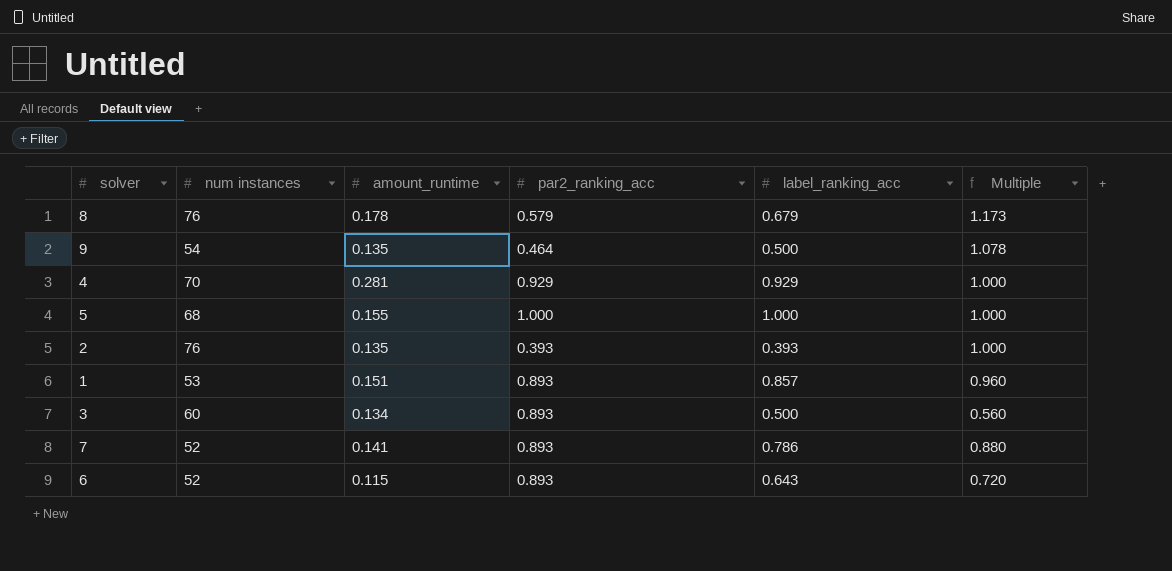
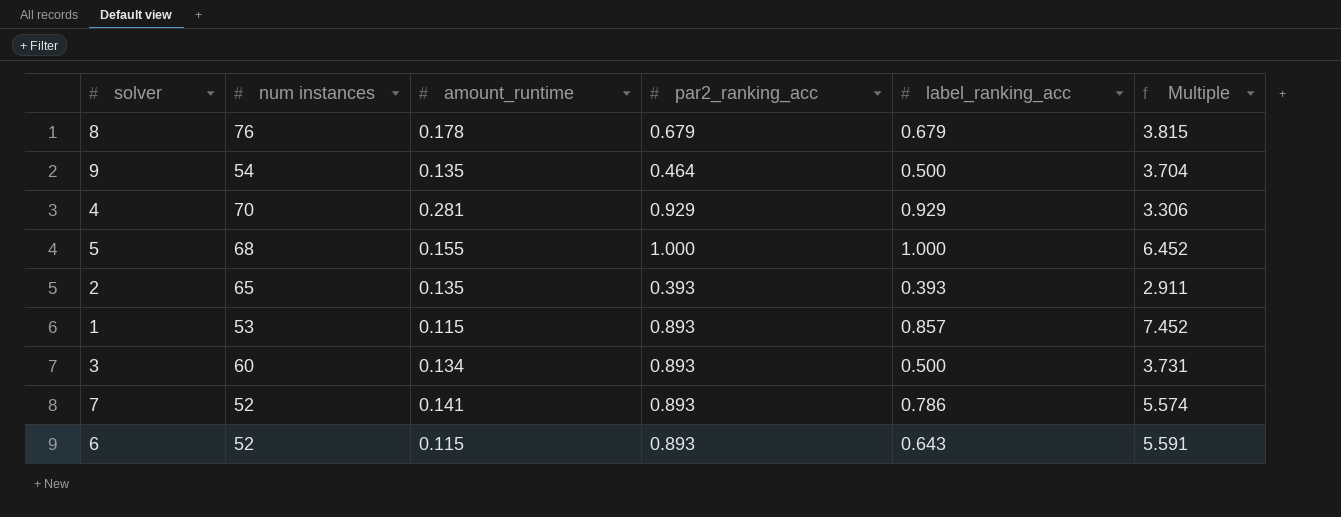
column Multiple | formula: [label_ranking_acc] / [par2_ranking_acc] -> [label_ranking_acc] / [amount_runtime]
8 | par2_ranking_acc: 0.579 -> 0.679
2 | num instances: 76 -> 65
1 | amount_runtime: 0.151 -> 0.115

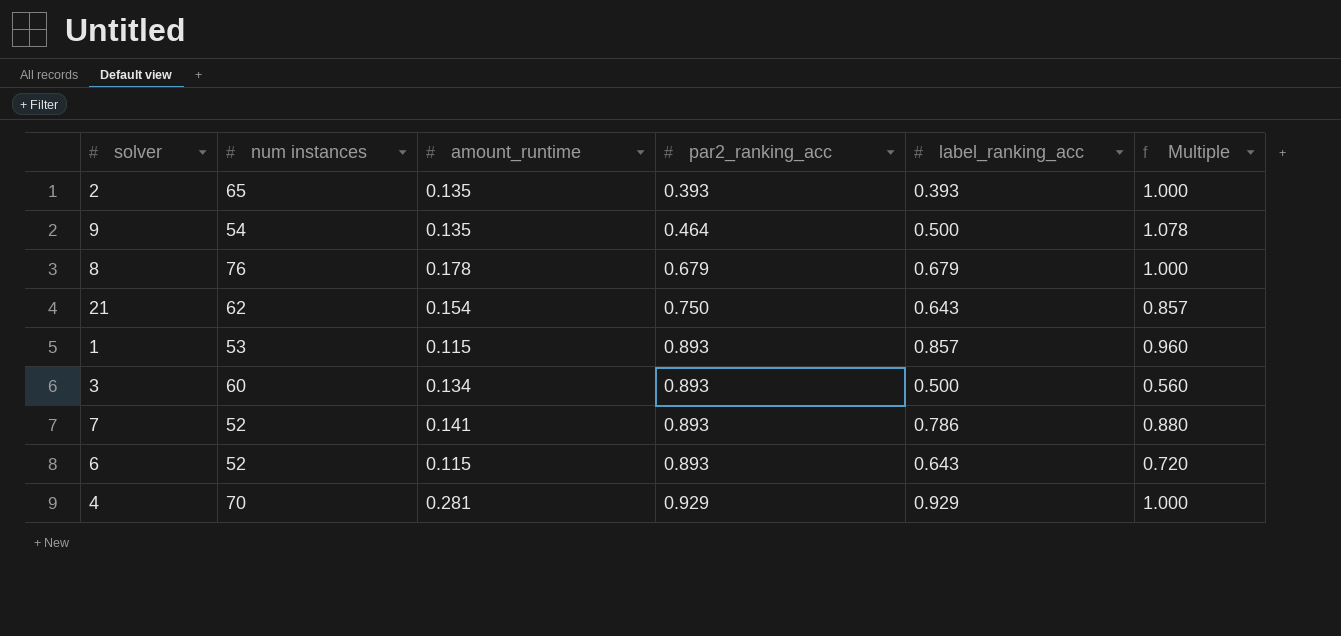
row order: none -> par2_ranking_acc ascending
column Multiple | formula: [label_ranking_acc] / [amount_runtime] -> [label_ranking_acc] / [par2_ranking_acc]
row 5: 68 | 0.155 | 1.000 | 1.000 | 6.452 -> none
row 21: none -> 62 | 0.154 | 0.750 | 0.643 | 0.857

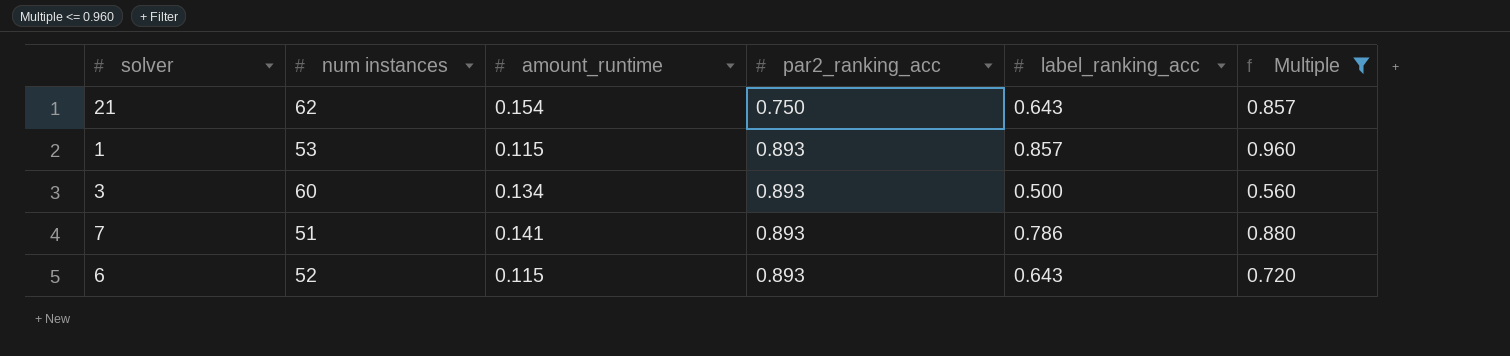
filter: none -> Multiple <= 0.960
7 | num instances: 52 -> 51

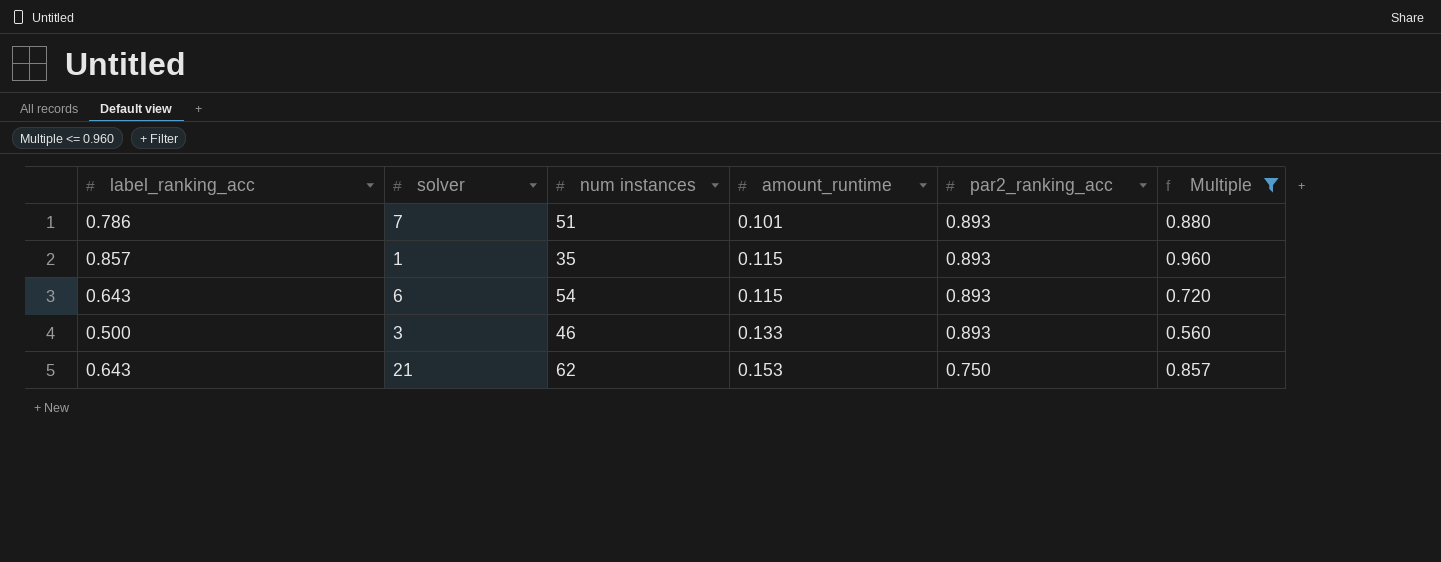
row order: par2_ranking_acc ascending -> amount_runtime ascending
column label_ranking_acc | position: 5 -> 1
7 | amount_runtime: 0.141 -> 0.101
1 | num instances: 53 -> 35
6 | num instances: 52 -> 54
3 | num instances: 60 -> 46
3 | amount_runtime: 0.134 -> 0.133
21 | amount_runtime: 0.154 -> 0.153

